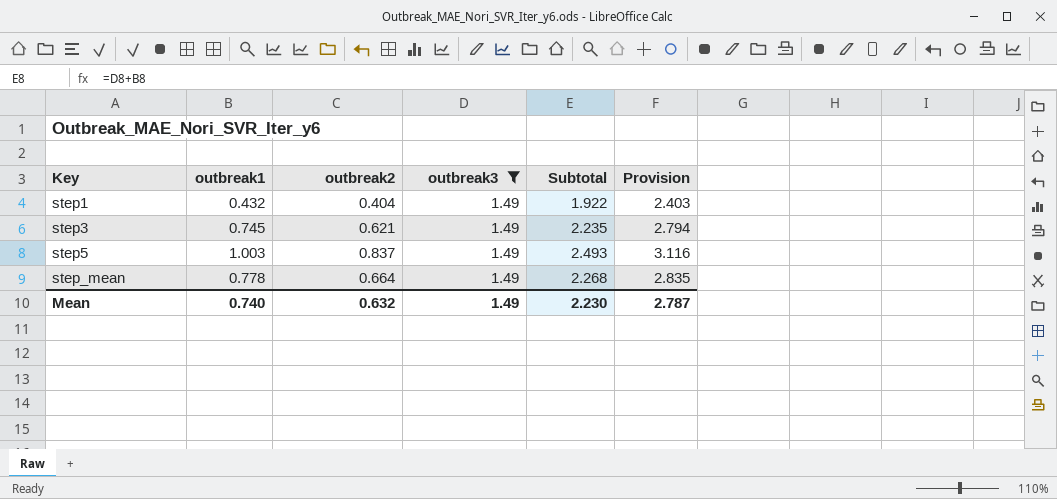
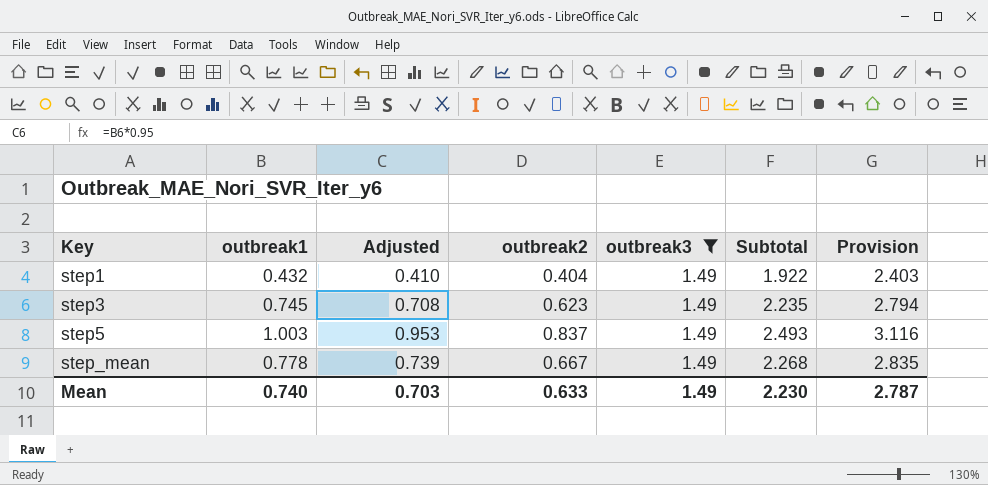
column Adjusted | formula: none -> [outbreak1] * 0.95
step3 | outbreak2: 0.621 -> 0.623
step_mean | outbreak2: 0.664 -> 0.667
Mean | outbreak2: 0.632 -> 0.633

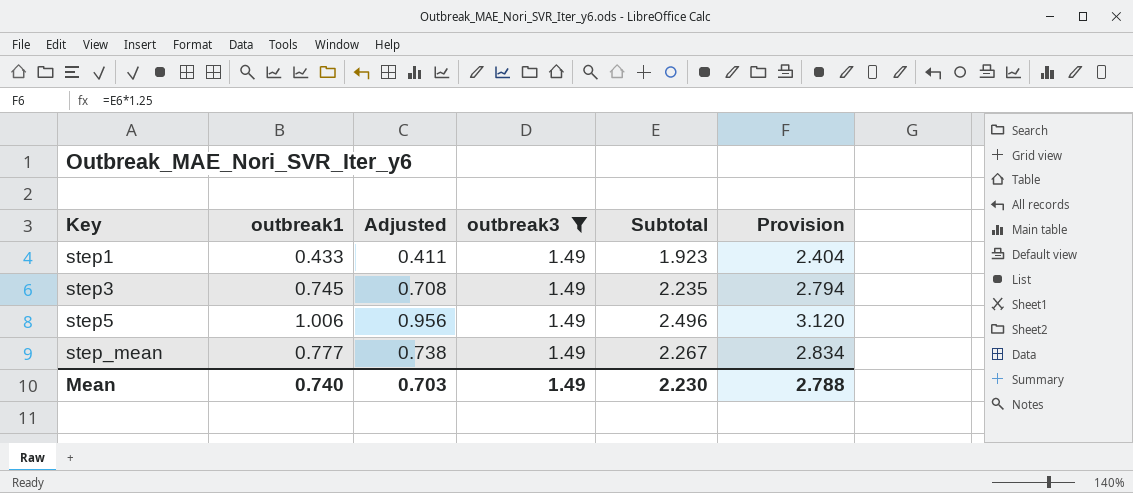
column outbreak2 | position: 4 -> none
step1 | outbreak1: 0.432 -> 0.433
step1 | Adjusted: 0.410 -> 0.411
step1 | Subtotal: 1.922 -> 1.923
step1 | Provision: 2.403 -> 2.404
step5 | outbreak1: 1.003 -> 1.006
step5 | Adjusted: 0.953 -> 0.956
step5 | Subtotal: 2.493 -> 2.496
step5 | Provision: 3.116 -> 3.120
step_mean | outbreak1: 0.778 -> 0.777
step_mean | Adjusted: 0.739 -> 0.738
step_mean | Subtotal: 2.268 -> 2.267
step_mean | Provision: 2.835 -> 2.834
Mean | Provision: 2.787 -> 2.788

